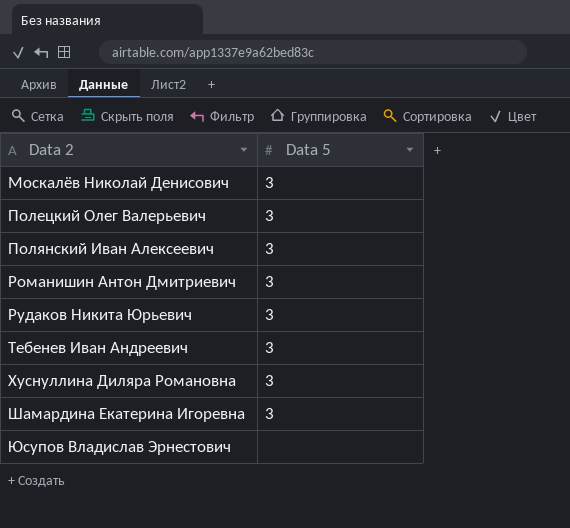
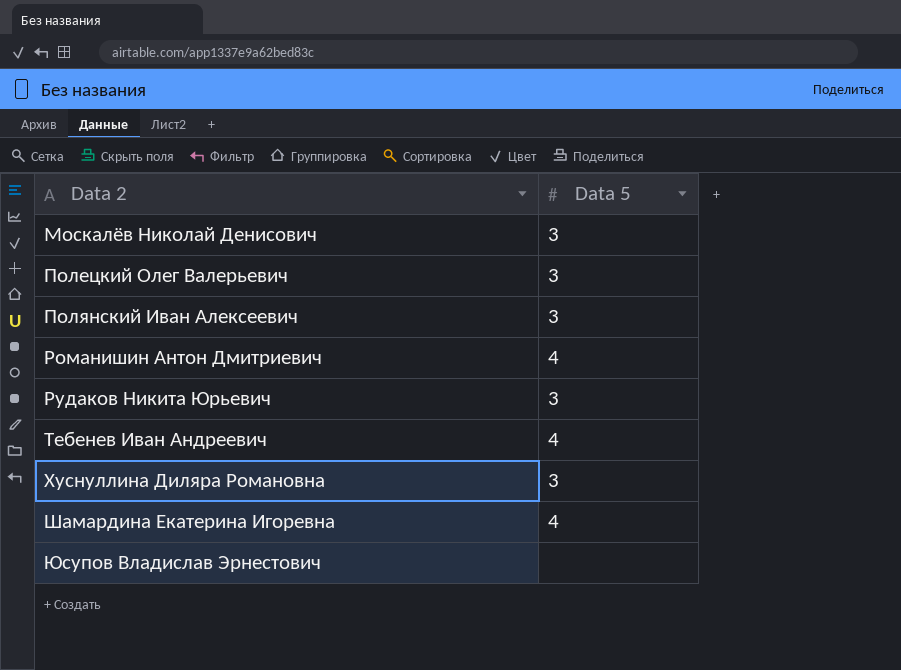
Романишин Антон Дмитриевич | Data 5: 3 -> 4
Тебенев Иван Андреевич | Data 5: 3 -> 4
Шамардина Екатерина Игоревна | Data 5: 3 -> 4

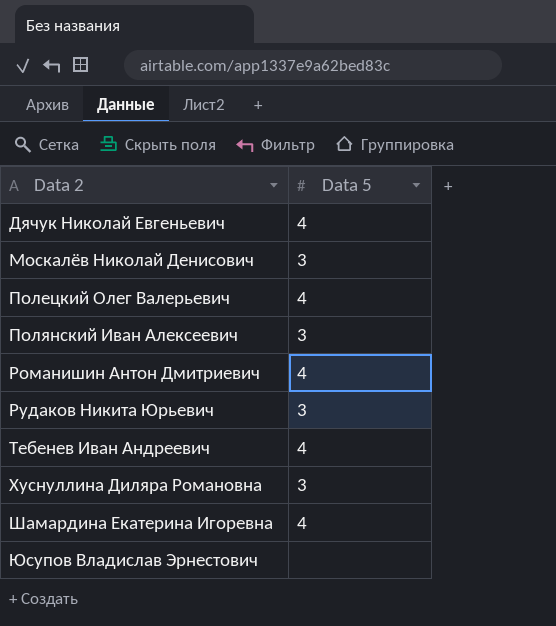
row Дячук Николай Евгеньевич: none -> 4
Полецкий Олег Валерьевич | Data 5: 3 -> 4

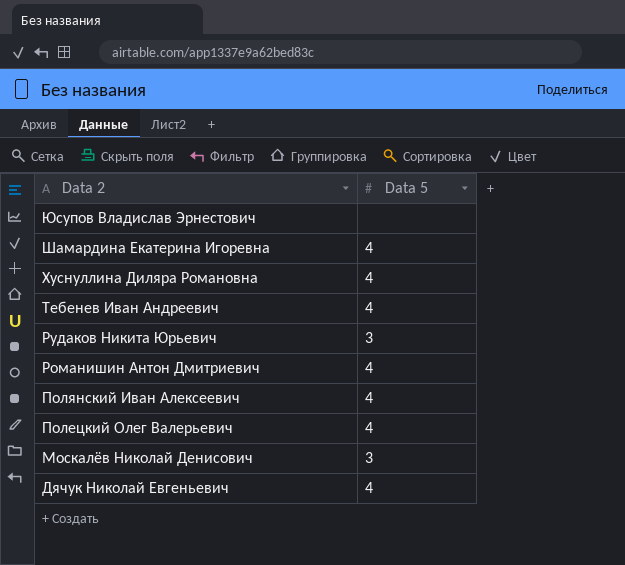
row order: Data 2 ascending -> Data 2 descending
Хуснуллина Диляра Романовна | Data 5: 3 -> 4
Полянский Иван Алексеевич | Data 5: 3 -> 4

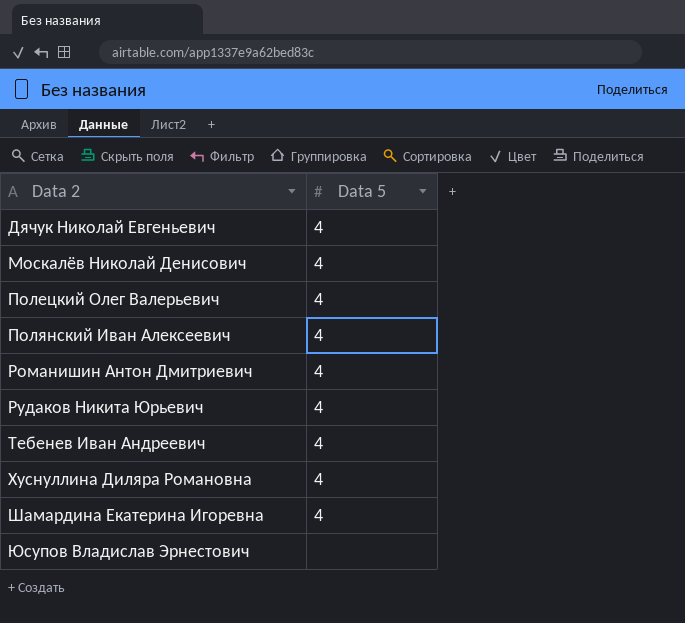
row order: Data 2 descending -> Data 2 ascending
Москалёв Николай Денисович | Data 5: 3 -> 4
Рудаков Никита Юрьевич | Data 5: 3 -> 4

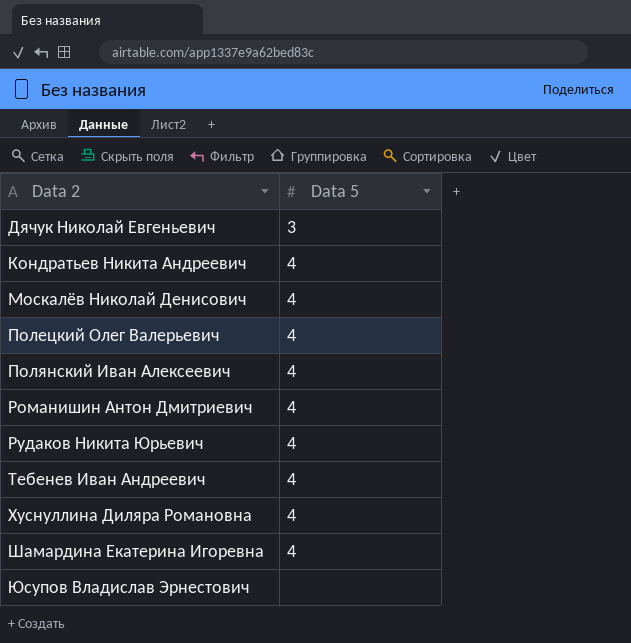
Дячук Николай Евгеньевич | Data 5: 4 -> 3
row Кондратьев Никита Андреевич: none -> 4

